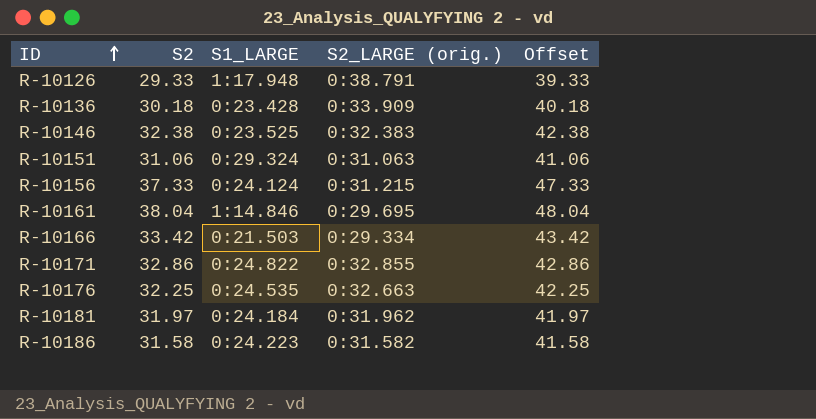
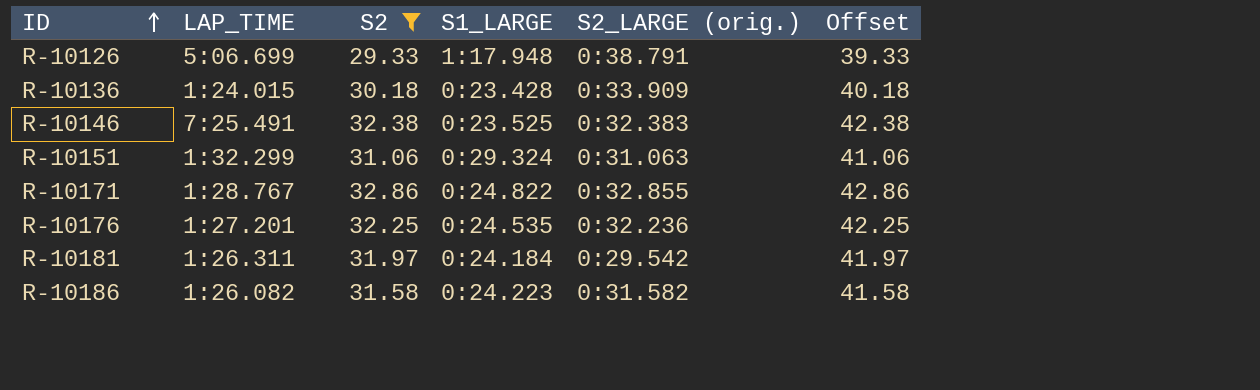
filter: none -> S2 <= 32.86
column LAP_TIME | position: none -> 2
R-10176 | S2_LARGE (orig.): 0:32.663 -> 0:32.236
R-10181 | S2_LARGE (orig.): 0:31.962 -> 0:29.542

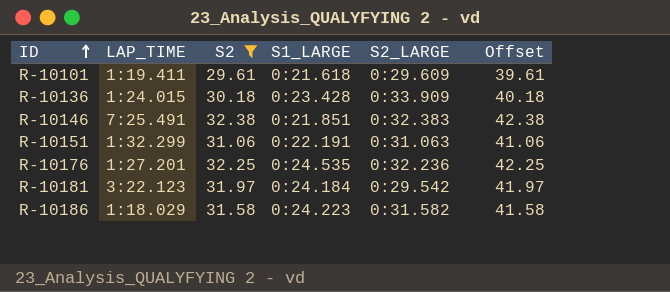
column name: S2_LARGE (orig.) -> S2_LARGE
row R-10126: 5:06.699 | 29.33 | 1:17.948 | 0:38.791 | 39.33 -> none
row R-10171: 1:28.767 | 32.86 | 0:24.822 | 0:32.855 | 42.86 -> none
row R-10101: none -> 1:19.411 | 29.61 | 0:21.618 | 0:29.609 | 39.61
R-10146 | S1_LARGE: 0:23.525 -> 0:21.851
R-10151 | S1_LARGE: 0:29.324 -> 0:22.191
R-10181 | LAP_TIME: 1:26.311 -> 3:22.123
R-10186 | LAP_TIME: 1:26.082 -> 1:18.029

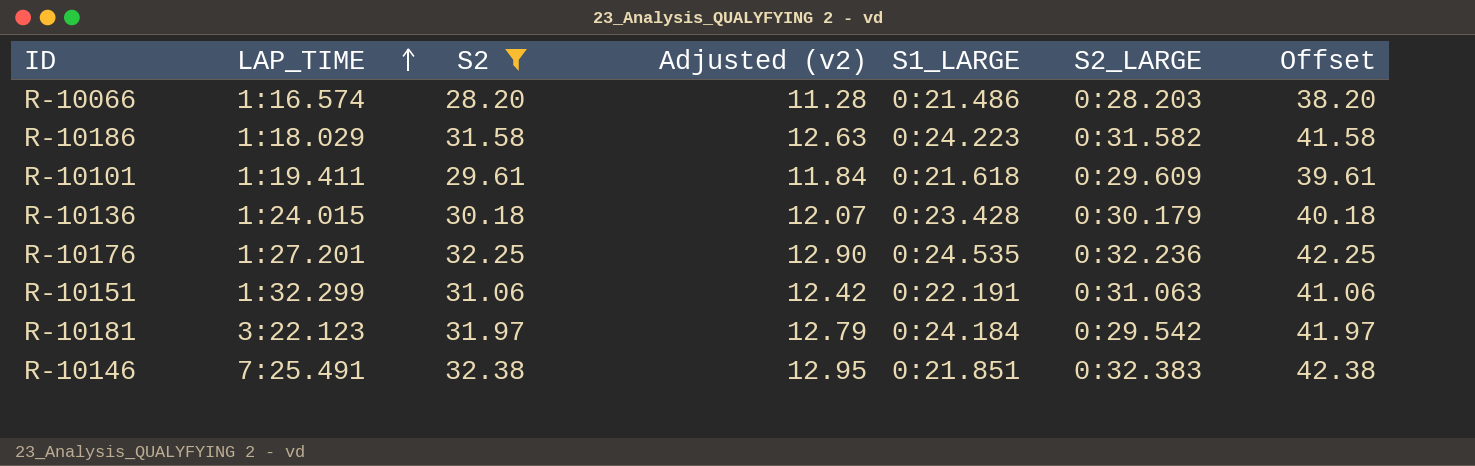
row order: ID ascending -> LAP_TIME ascending
column Adjusted (v2) | formula: none -> [S2] * 0.4
row R-10066: none -> 1:16.574 | 28.20 | 11.28 | 0:21.486 | 0:28.203 | 38.20
R-10136 | S2_LARGE: 0:33.909 -> 0:30.179

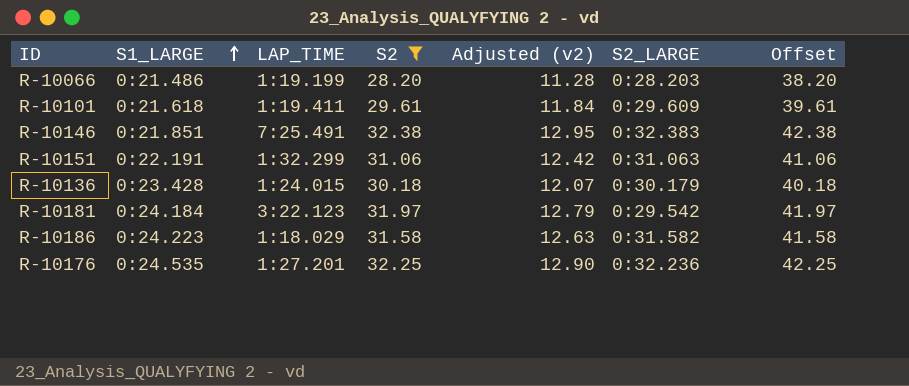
row order: LAP_TIME ascending -> S1_LARGE ascending
column S1_LARGE | position: 5 -> 2
R-10066 | LAP_TIME: 1:16.574 -> 1:19.199

